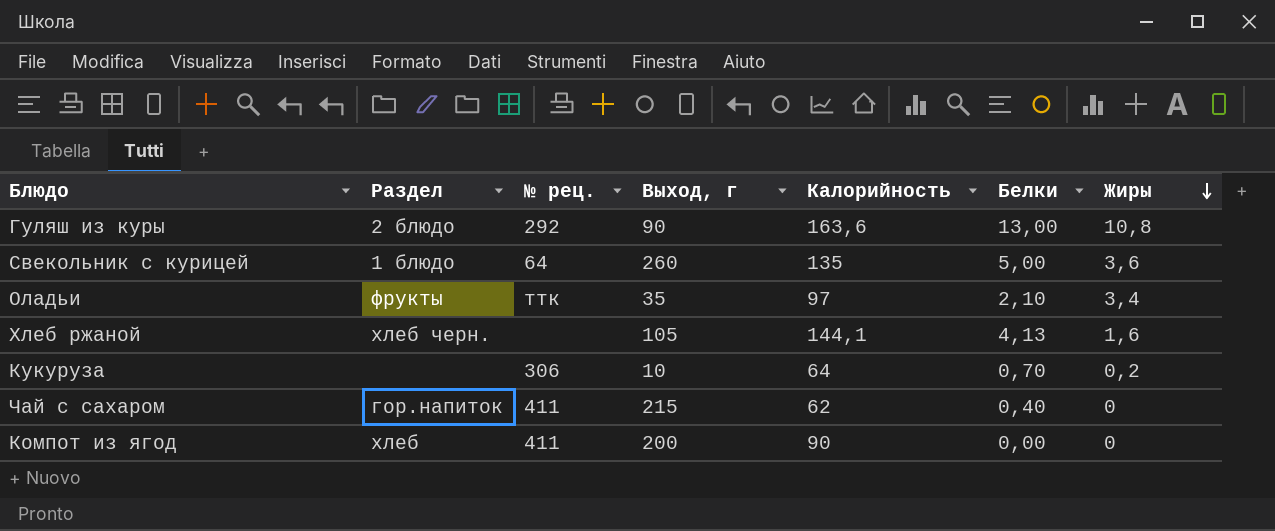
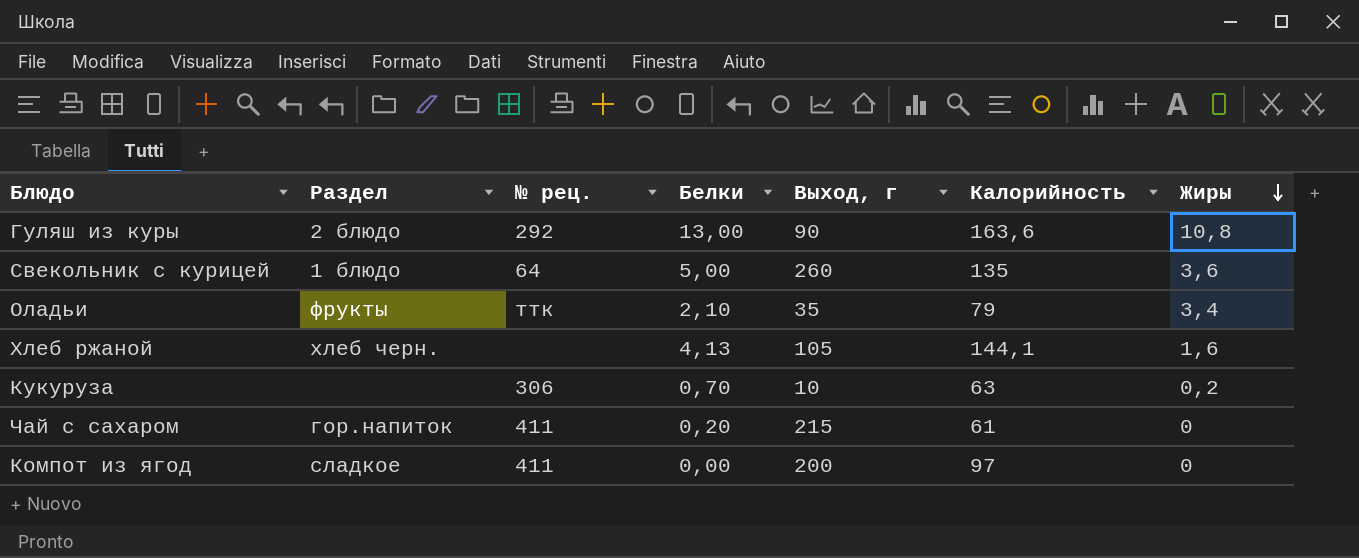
column Белки | position: 6 -> 4
Оладьи | Калорийность: 97 -> 79
Кукуруза | Калорийность: 64 -> 63
Чай с сахаром | Белки: 0,40 -> 0,20
Чай с сахаром | Калорийность: 62 -> 61
Компот из ягод | Раздел: хлеб -> сладкое
Компот из ягод | Калорийность: 90 -> 97

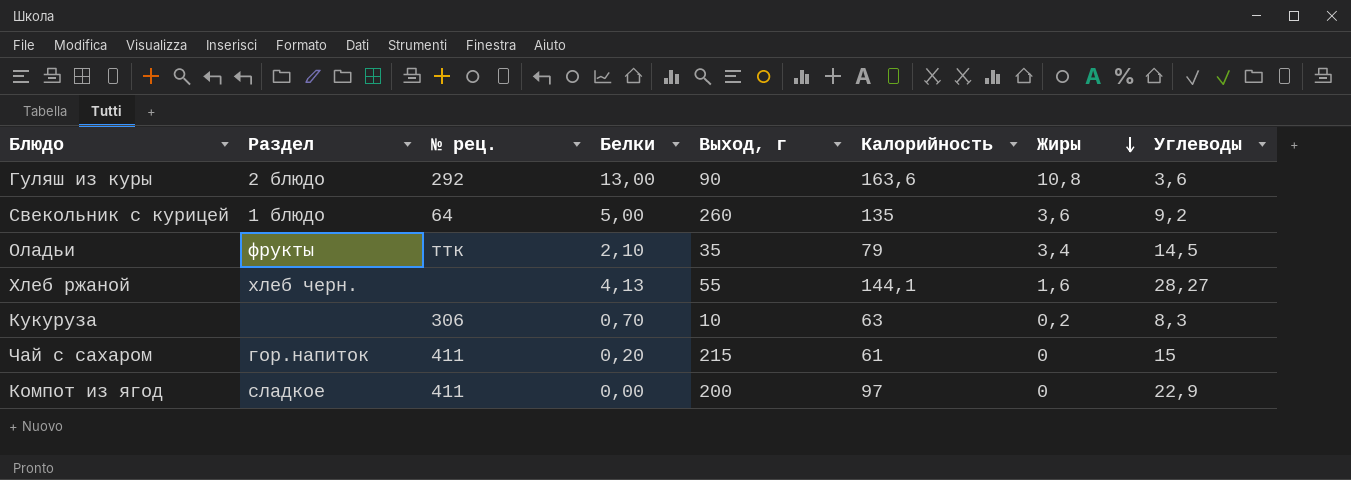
column Углеводы | position: none -> 8
Хлеб ржаной | Выход, г: 105 -> 55

